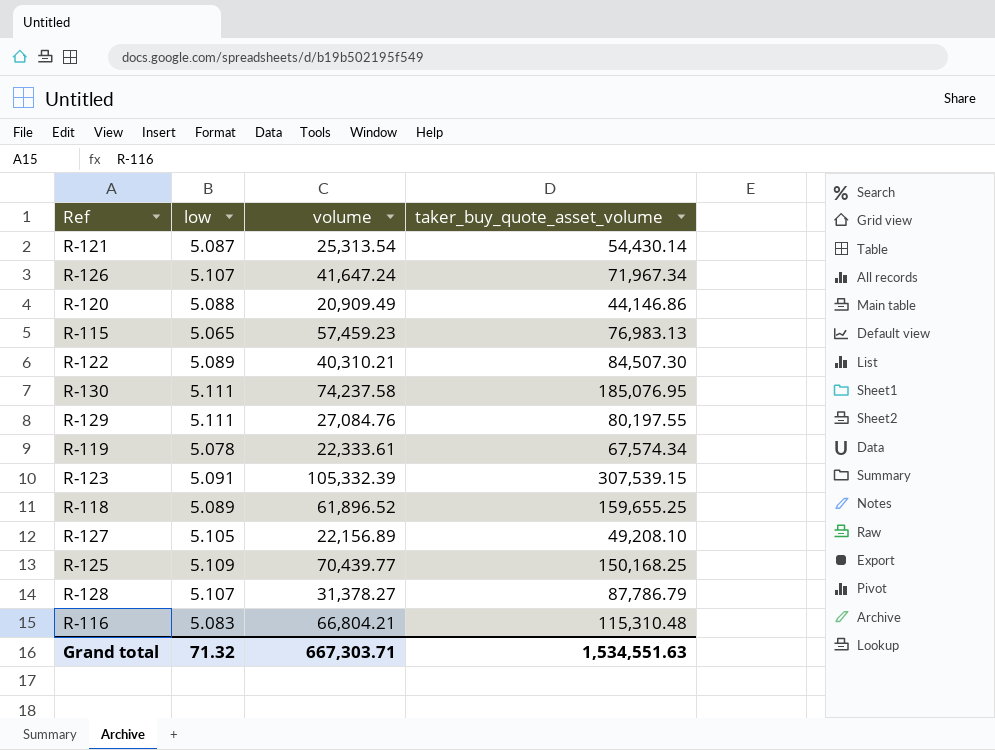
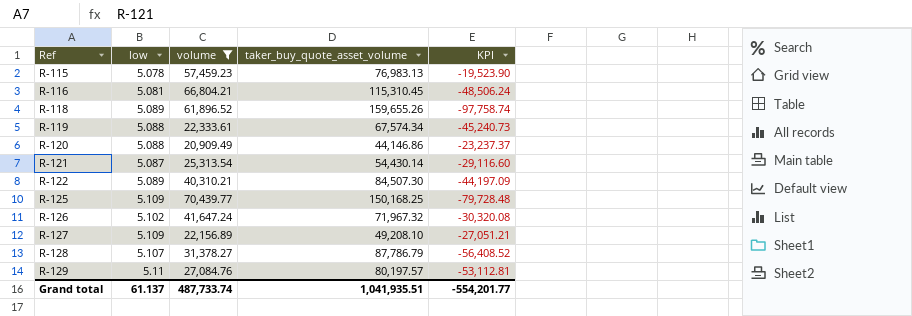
filter: none -> volume <= 70,439.77
row order: none -> Ref ascending
column KPI | formula: none -> [volume] - [taker_buy_quote_asset_volume]
R-115 | low: 5.065 -> 5.078
R-116 | low: 5.083 -> 5.081
R-116 | taker_buy_quote_asset_volume: 115,310.48 -> 115,310.45
R-118 | taker_buy_quote_asset_volume: 159,655.25 -> 159,655.26
R-119 | low: 5.078 -> 5.088
R-126 | low: 5.107 -> 5.102
R-126 | taker_buy_quote_asset_volume: 71,967.34 -> 71,967.32
R-127 | low: 5.105 -> 5.109
R-129 | low: 5.111 -> 5.11
R-129 | taker_buy_quote_asset_volume: 80,197.55 -> 80,197.57
Grand total | low: 71.32 -> 61.137
Grand total | volume: 667,303.71 -> 487,733.74
Grand total | taker_buy_quote_asset_volume: 1,534,551.63 -> 1,041,935.51

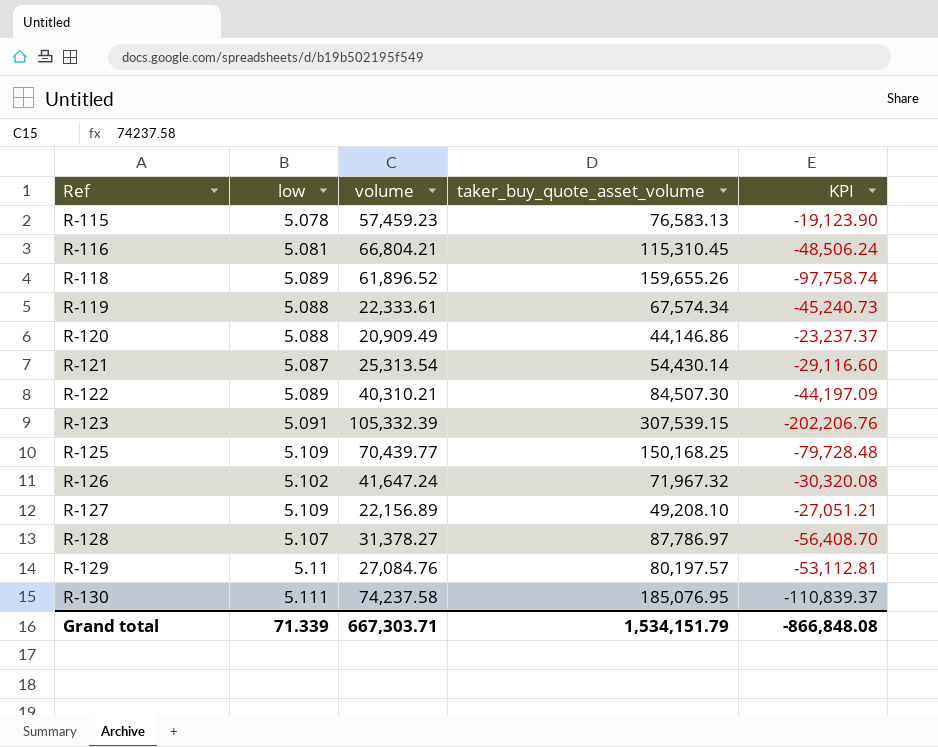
filter: volume <= 70,439.77 -> none
R-115 | taker_buy_quote_asset_volume: 76,983.13 -> 76,583.13
R-115 | KPI: -19,523.90 -> -19,123.90
R-128 | taker_buy_quote_asset_volume: 87,786.79 -> 87,786.97
R-128 | KPI: -56,408.52 -> -56,408.70
Grand total | low: 61.137 -> 71.339
Grand total | volume: 487,733.74 -> 667,303.71
Grand total | taker_buy_quote_asset_volume: 1,041,935.51 -> 1,534,151.79
Grand total | KPI: -554,201.77 -> -866,848.08

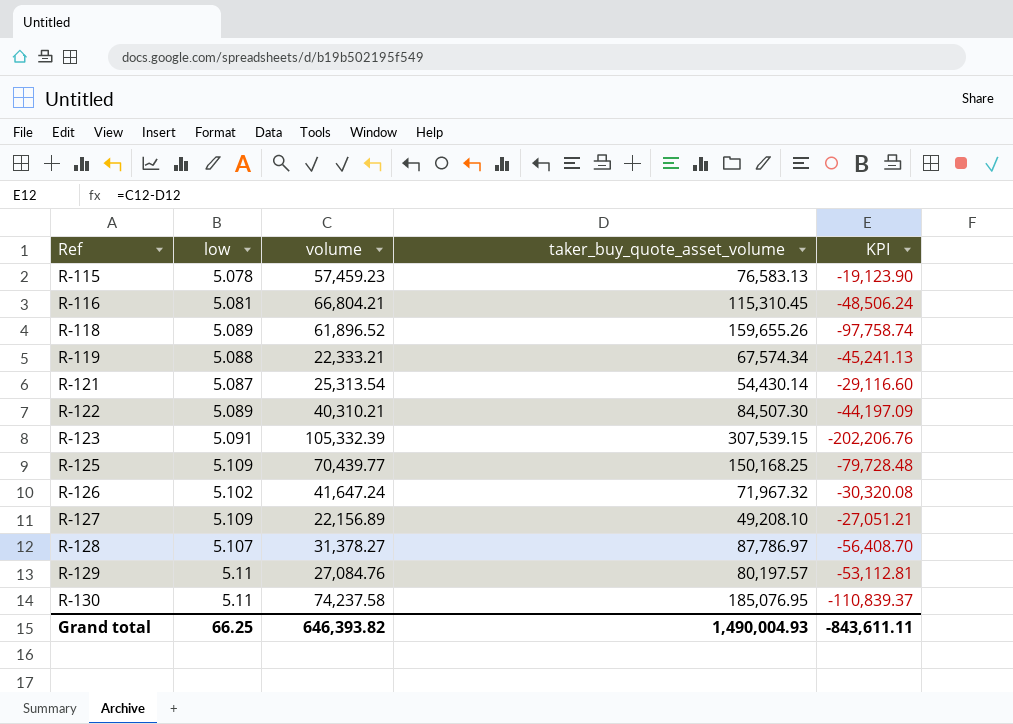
row R-120: 5.088 | 20,909.49 | 44,146.86 | -23,237.37 -> none
R-119 | volume: 22,333.61 -> 22,333.21
R-119 | KPI: -45,240.73 -> -45,241.13
R-130 | low: 5.111 -> 5.11
Grand total | low: 71.339 -> 66.25
Grand total | volume: 667,303.71 -> 646,393.82
Grand total | taker_buy_quote_asset_volume: 1,534,151.79 -> 1,490,004.93
Grand total | KPI: -866,848.08 -> -843,611.11

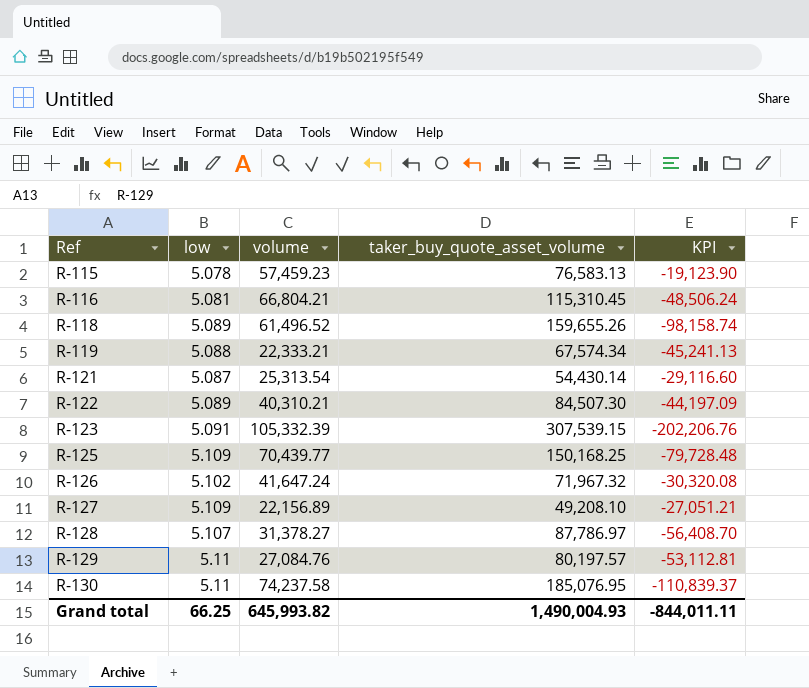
R-118 | volume: 61,896.52 -> 61,496.52
R-118 | KPI: -97,758.74 -> -98,158.74
Grand total | volume: 646,393.82 -> 645,993.82
Grand total | KPI: -843,611.11 -> -844,011.11

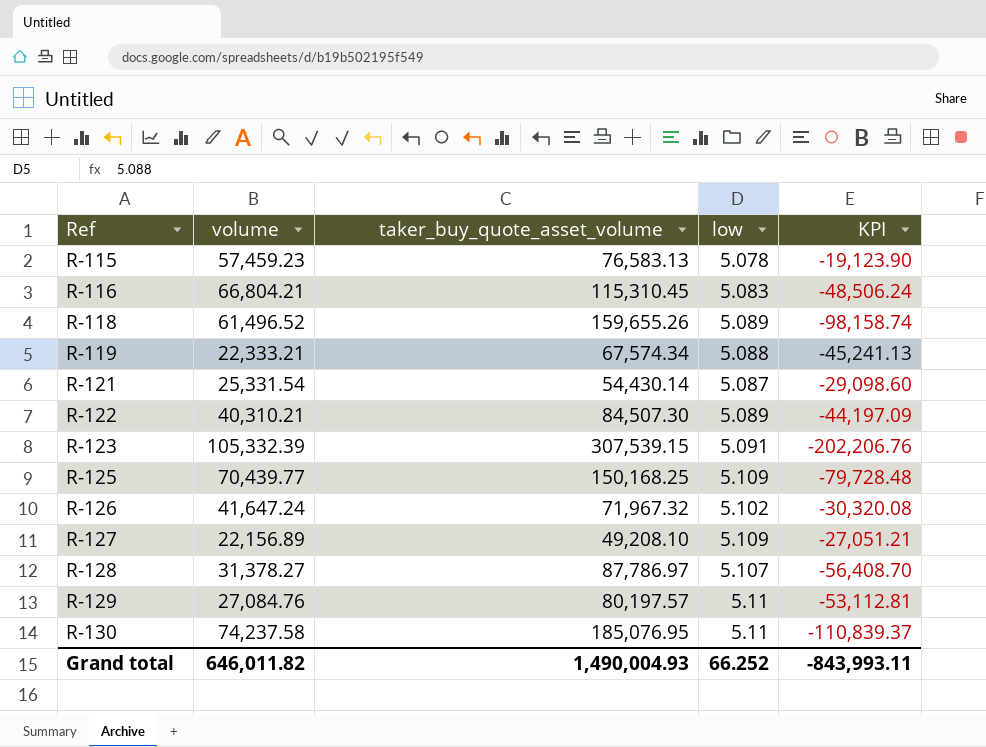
column low | position: 2 -> 4
R-116 | low: 5.081 -> 5.083
R-121 | volume: 25,313.54 -> 25,331.54
R-121 | KPI: -29,116.60 -> -29,098.60
Grand total | volume: 645,993.82 -> 646,011.82
Grand total | low: 66.25 -> 66.252
Grand total | KPI: -844,011.11 -> -843,993.11

